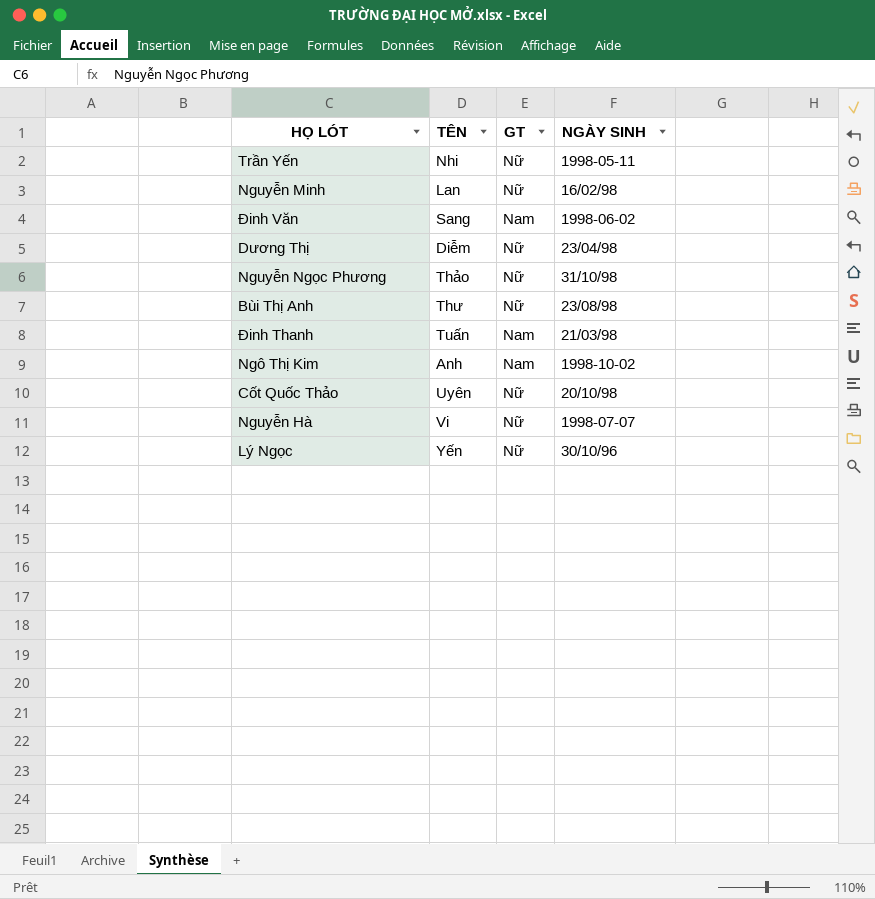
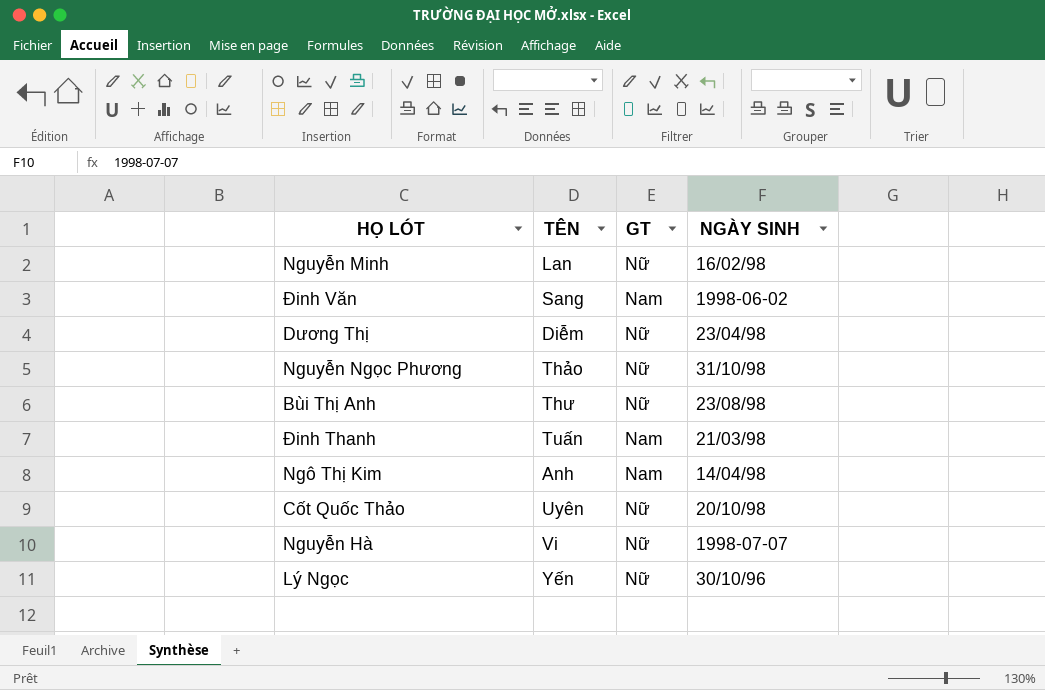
row Trần Yến: Nhi | Nữ | 1998-05-11 -> none
Ngô Thị Kim | NGÀY SINH: 1998-10-02 -> 14/04/98

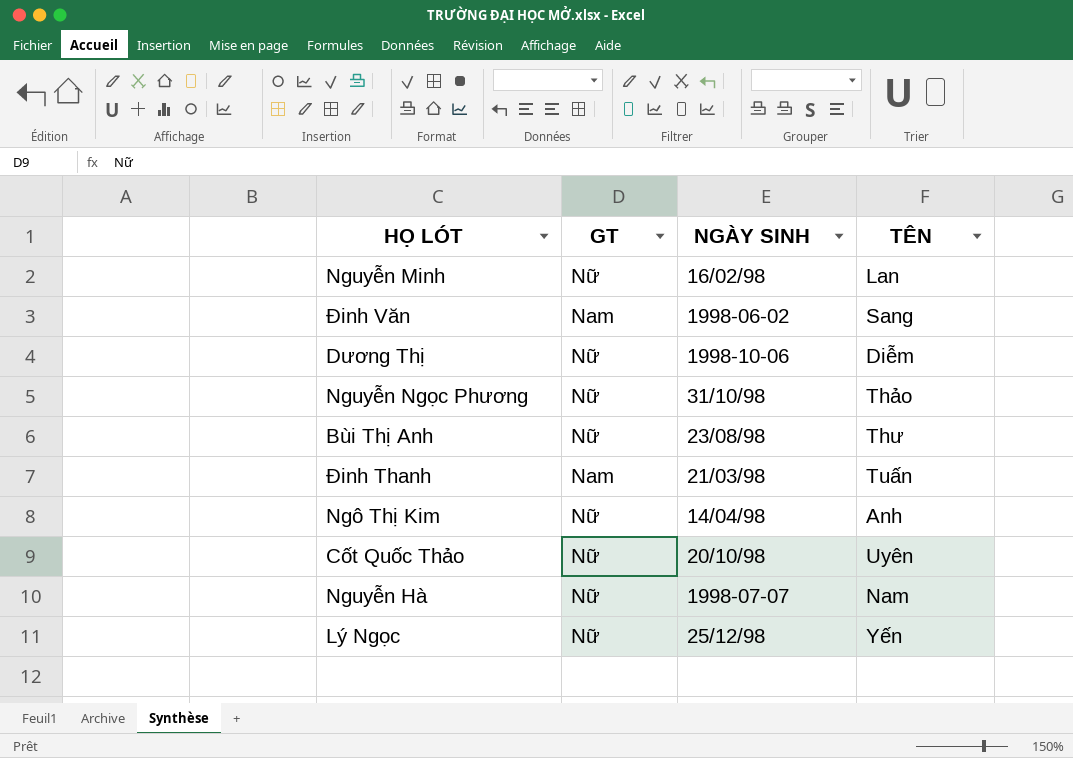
column TÊN | position: 2 -> 4
Dương Thị | NGÀY SINH: 23/04/98 -> 1998-10-06
Ngô Thị Kim | GT: Nam -> Nữ
Nguyễn Hà | TÊN: Vi -> Nam
Lý Ngọc | NGÀY SINH: 30/10/96 -> 25/12/98

